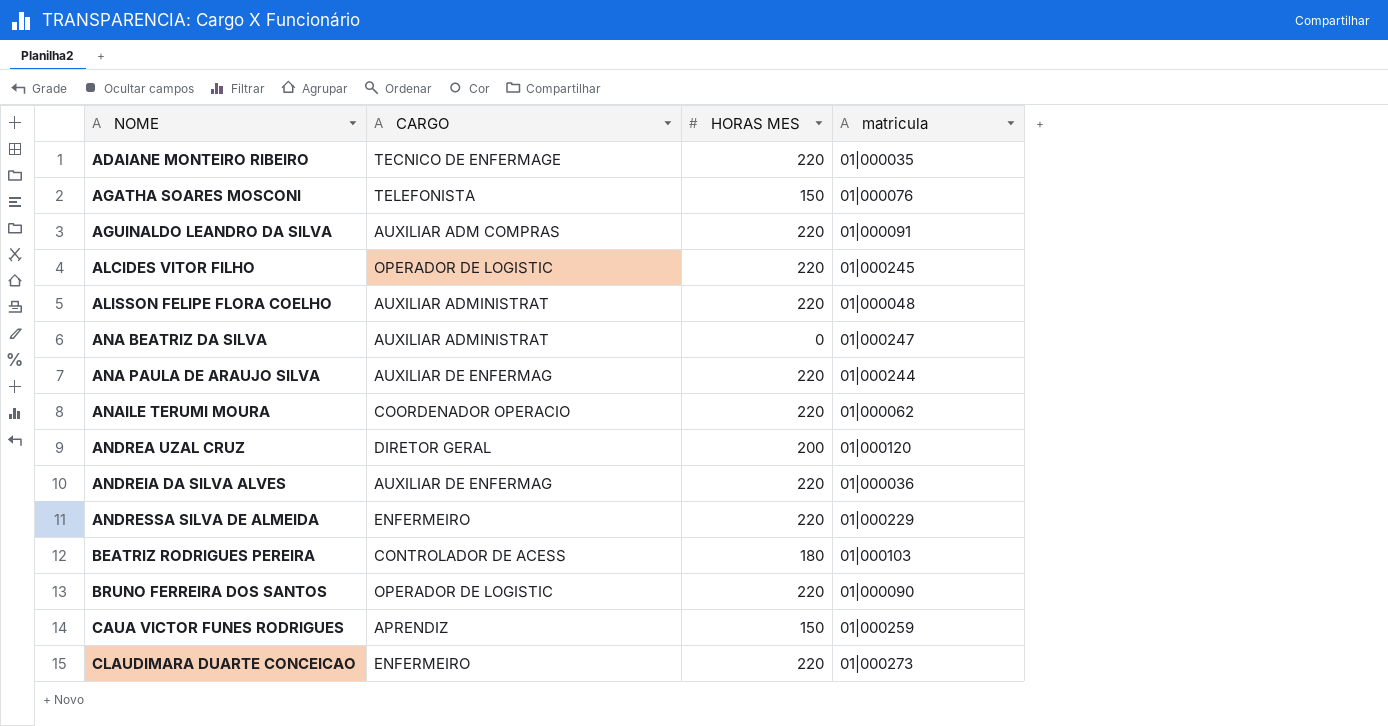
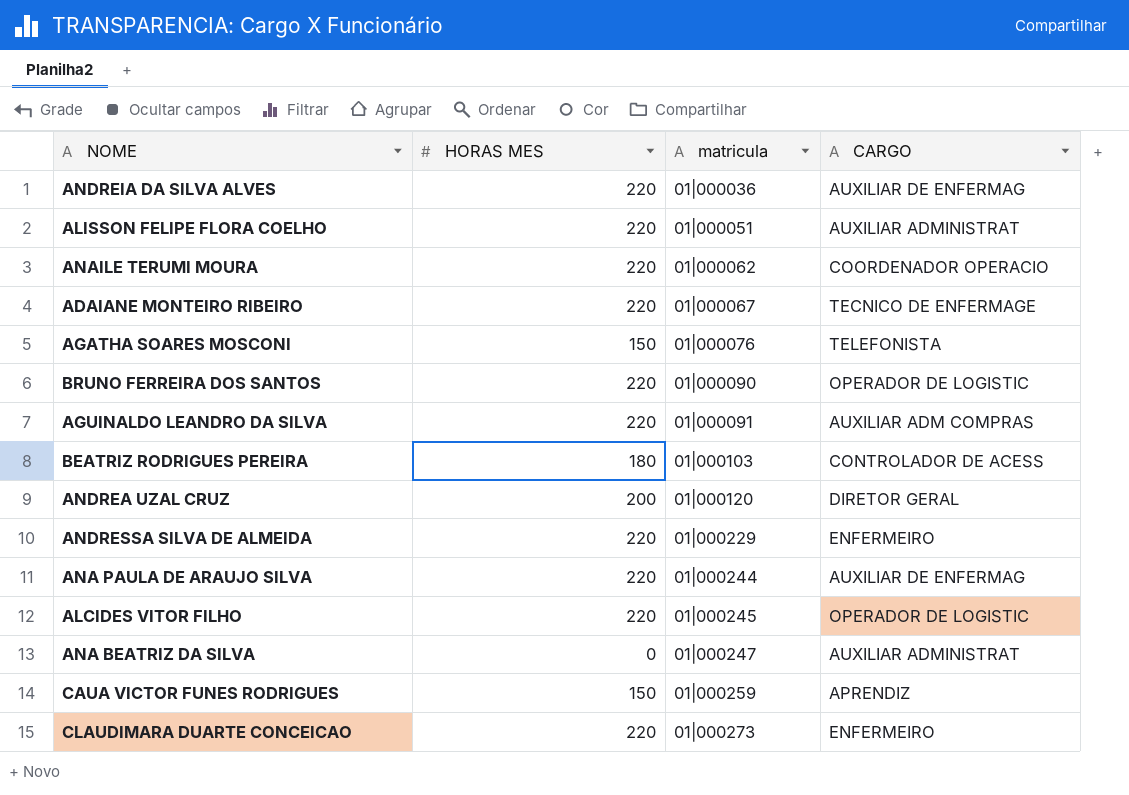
row order: NOME ascending -> matricula ascending
column CARGO | position: 2 -> 4
ALISSON FELIPE FLORA COELHO | matricula: 01|000048 -> 01|000051
ADAIANE MONTEIRO RIBEIRO | matricula: 01|000035 -> 01|000067

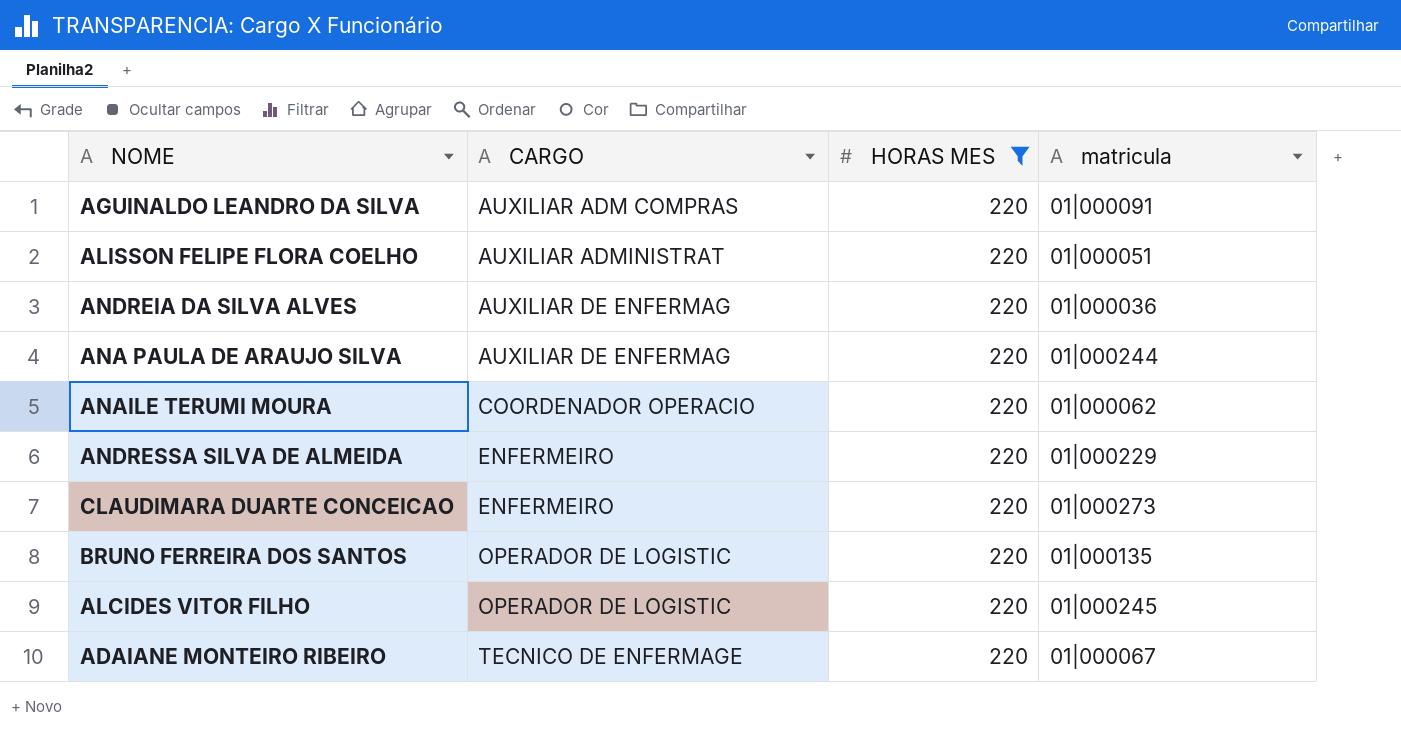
filter: none -> HORAS MES = 220
row order: matricula ascending -> CARGO ascending
column CARGO | position: 4 -> 2
BRUNO FERREIRA DOS SANTOS | matricula: 01|000090 -> 01|000135

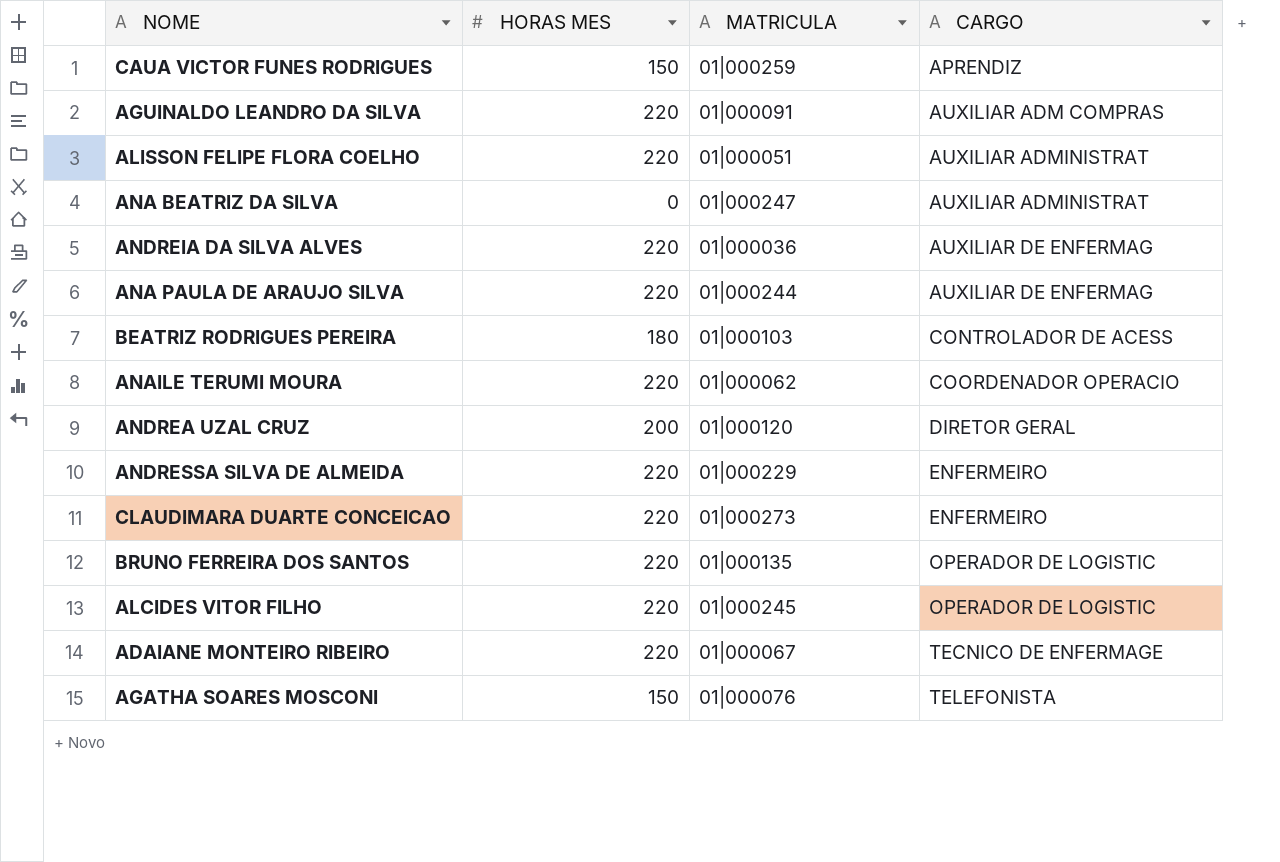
filter: HORAS MES = 220 -> none
column name: matricula -> MATRICULA
column CARGO | position: 2 -> 4

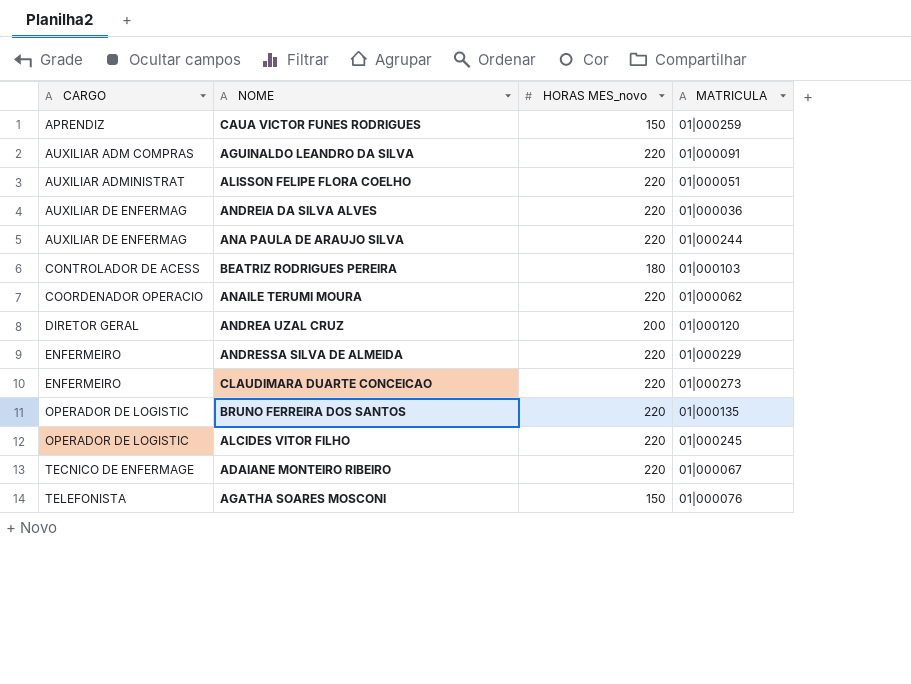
column CARGO | position: 4 -> 1
column name: HORAS MES -> HORAS MES_novo
row ANA BEATRIZ DA SILVA: 0 | 01|000247 | AUXILIAR ADMINISTRAT -> none

